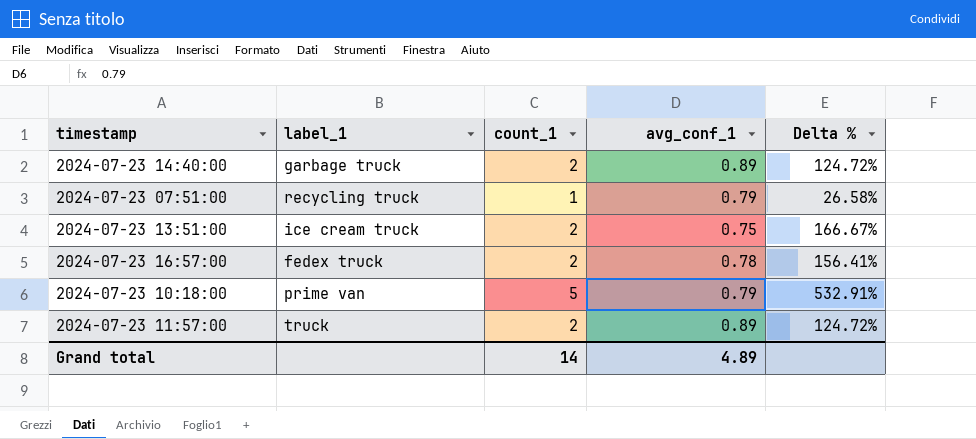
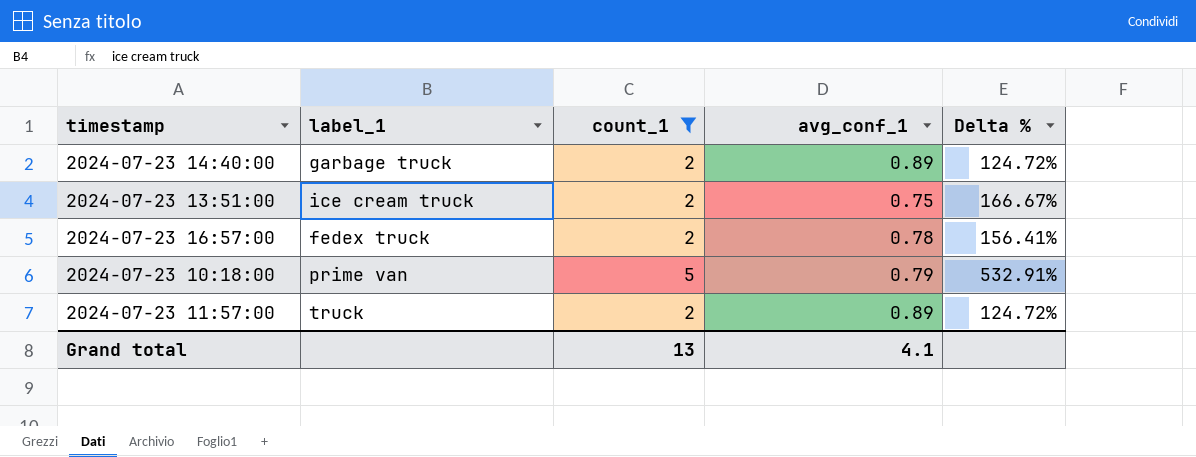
filter: none -> count_1 != 1
Grand total | count_1: 14 -> 13
Grand total | avg_conf_1: 4.89 -> 4.1

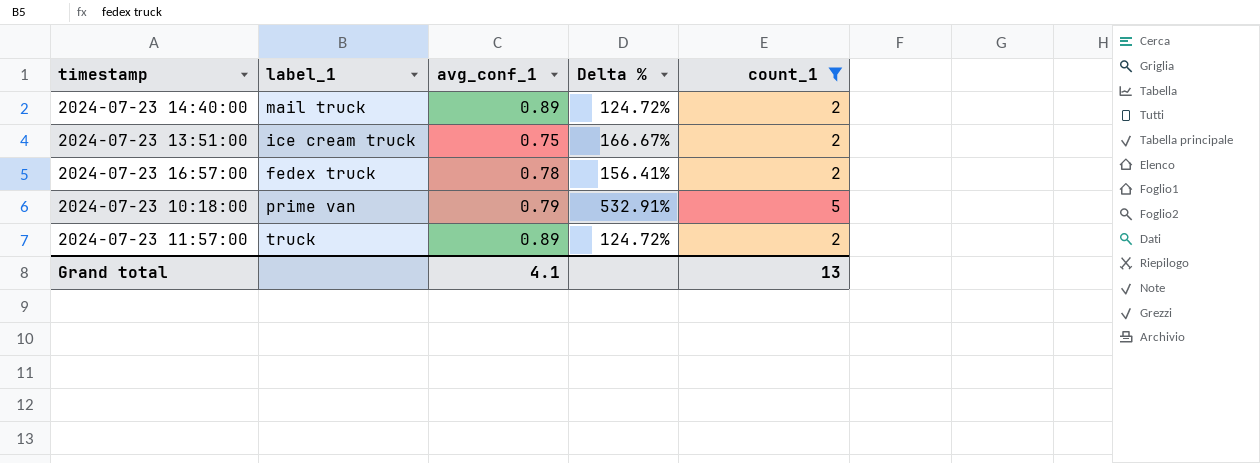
column count_1 | position: 3 -> 5
2024-07-23 14:40:00 | label_1: garbage truck -> mail truck

